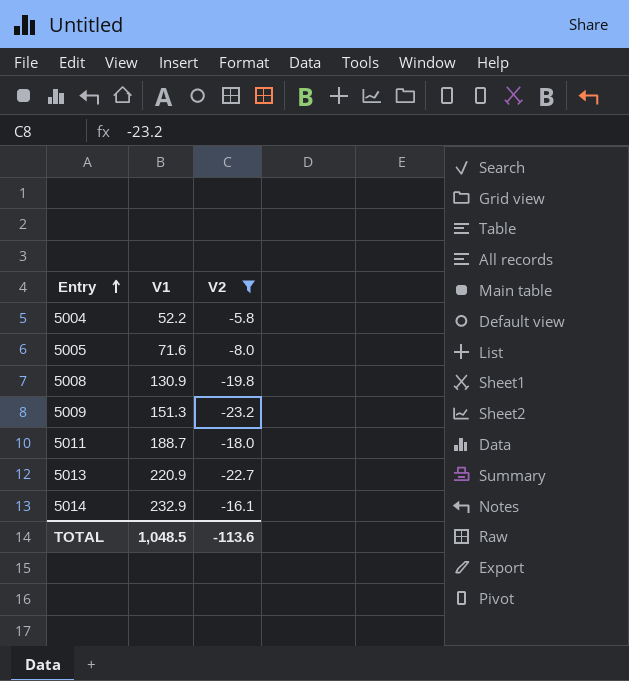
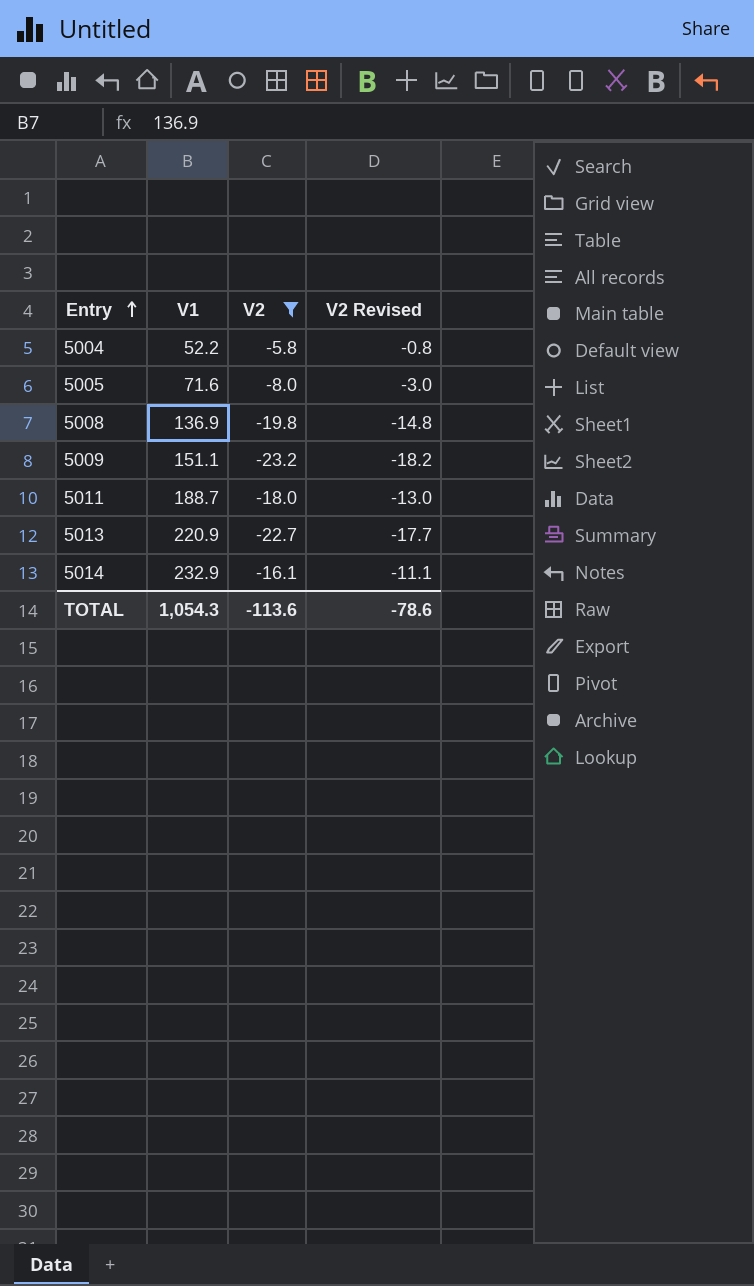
column V2 Revised | formula: none -> [V2] + 5
5008 | V1: 130.9 -> 136.9
5009 | V1: 151.3 -> 151.1
TOTAL | V1: 1,048.5 -> 1,054.3

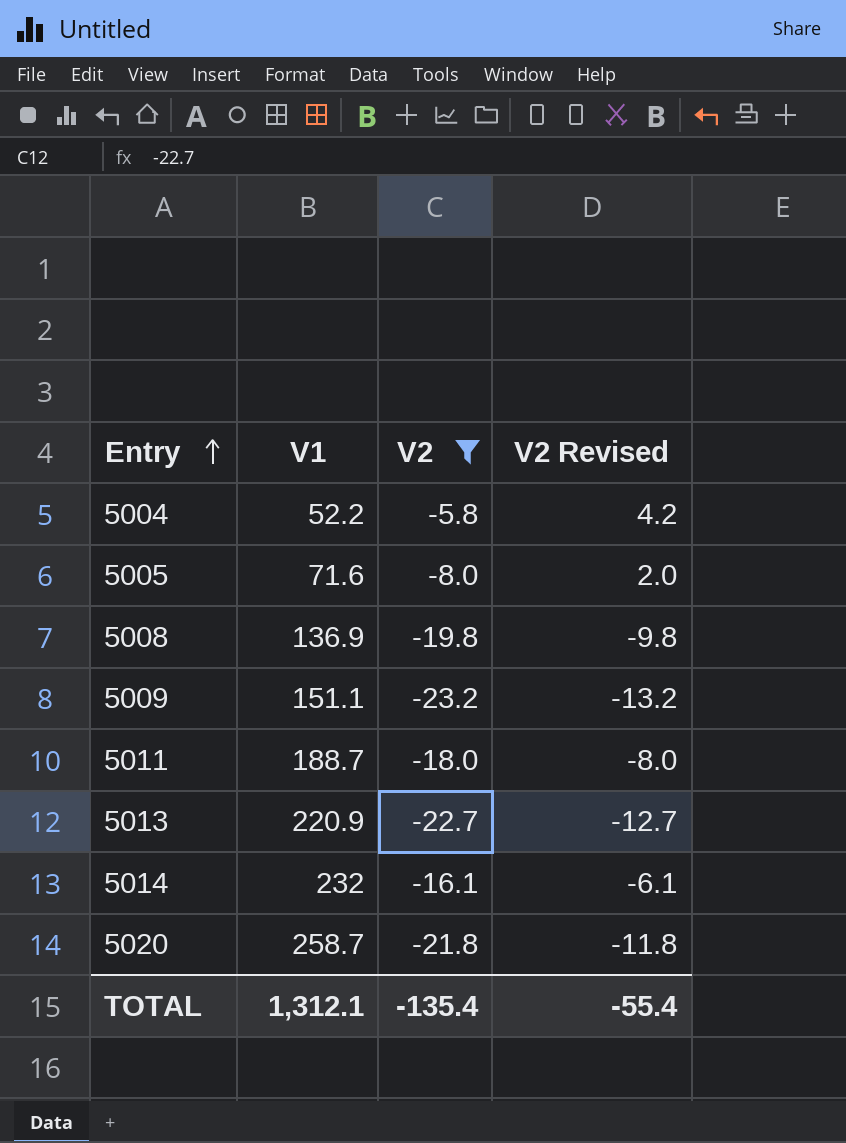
column V2 Revised | formula: [V2] + 5 -> [V2] + 10
5014 | V1: 232.9 -> 232
row 5020: none -> 258.7 | -21.8 | -11.8
TOTAL | V1: 1,054.3 -> 1,312.1
TOTAL | V2: -113.6 -> -135.4
TOTAL | V2 Revised: -78.6 -> -55.4

